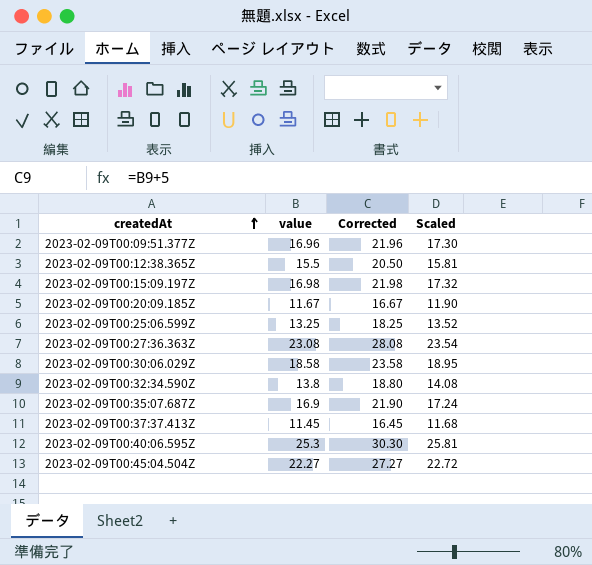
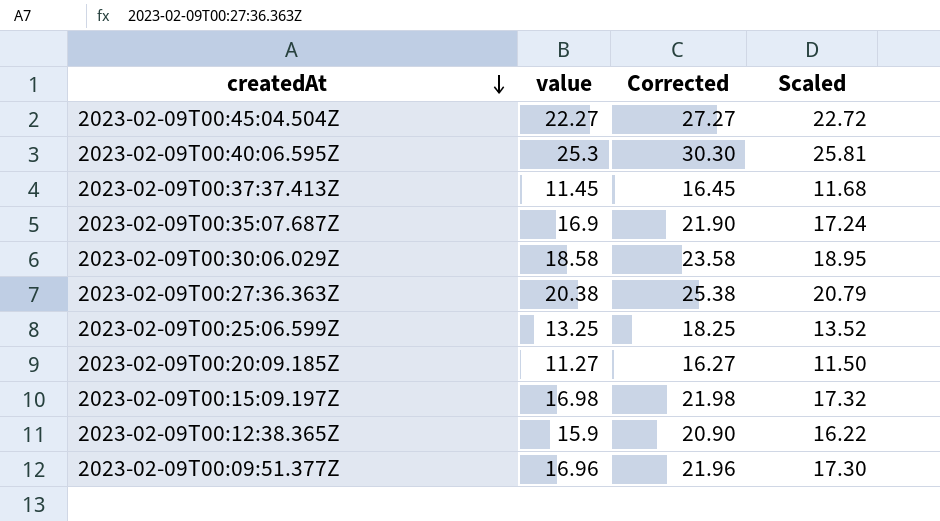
row order: createdAt ascending -> createdAt descending
row 2023-02-09T00:32:34.590Z: 13.8 | 18.80 | 14.08 -> none
2023-02-09T00:27:36.363Z | value: 23.08 -> 20.38
2023-02-09T00:27:36.363Z | Corrected: 28.08 -> 25.38
2023-02-09T00:27:36.363Z | Scaled: 23.54 -> 20.79
2023-02-09T00:20:09.185Z | value: 11.67 -> 11.27
2023-02-09T00:20:09.185Z | Corrected: 16.67 -> 16.27
2023-02-09T00:20:09.185Z | Scaled: 11.90 -> 11.50
2023-02-09T00:12:38.365Z | value: 15.5 -> 15.9
2023-02-09T00:12:38.365Z | Corrected: 20.50 -> 20.90
2023-02-09T00:12:38.365Z | Scaled: 15.81 -> 16.22

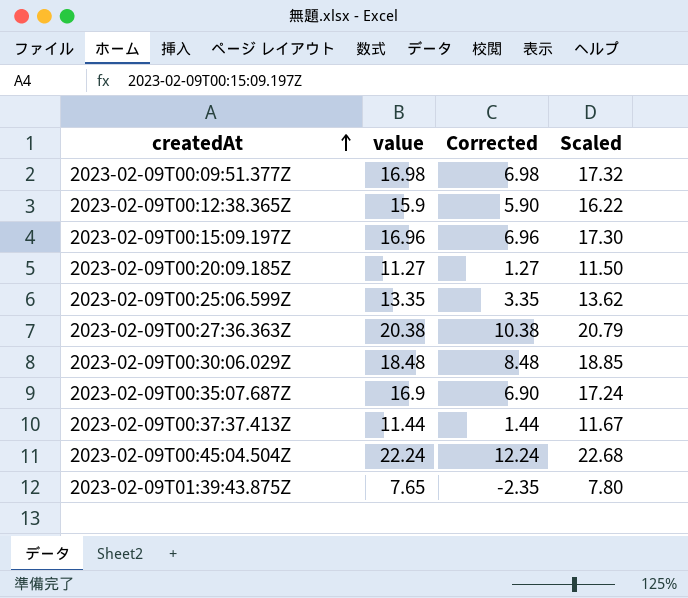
row order: createdAt descending -> createdAt ascending
column Corrected | formula: [value] + 5 -> [value] - 10
row 2023-02-09T00:40:06.595Z: 25.3 | 30.30 | 25.81 -> none
2023-02-09T00:09:51.377Z | value: 16.96 -> 16.98
2023-02-09T00:09:51.377Z | Scaled: 17.30 -> 17.32
2023-02-09T00:15:09.197Z | value: 16.98 -> 16.96
2023-02-09T00:15:09.197Z | Scaled: 17.32 -> 17.30
2023-02-09T00:25:06.599Z | value: 13.25 -> 13.35
2023-02-09T00:25:06.599Z | Scaled: 13.52 -> 13.62
2023-02-09T00:30:06.029Z | value: 18.58 -> 18.48
2023-02-09T00:30:06.029Z | Scaled: 18.95 -> 18.85
2023-02-09T00:37:37.413Z | value: 11.45 -> 11.44
2023-02-09T00:37:37.413Z | Scaled: 11.68 -> 11.67
2023-02-09T00:45:04.504Z | value: 22.27 -> 22.24
2023-02-09T00:45:04.504Z | Scaled: 22.72 -> 22.68
row 2023-02-09T01:39:43.875Z: none -> 7.65 | -2.35 | 7.80

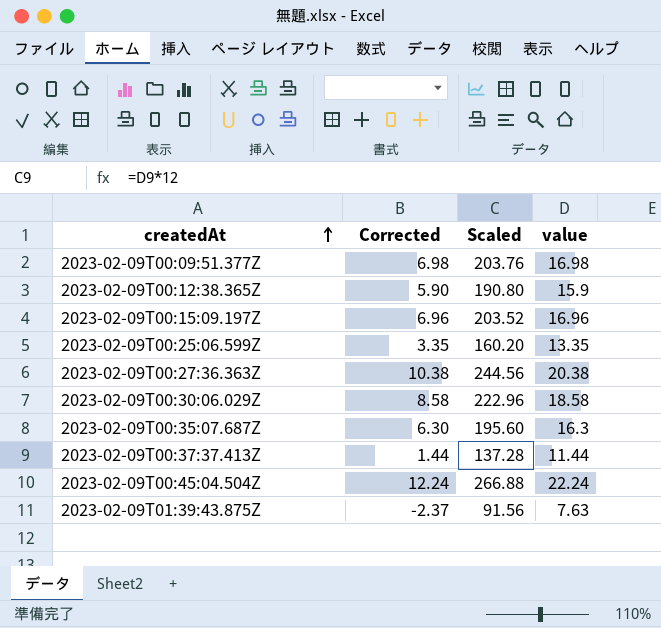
column Scaled | formula: [value] * 1.02 -> [value] * 12
column value | position: 2 -> 4
row 2023-02-09T00:20:09.185Z: 11.27 | 1.27 | 11.50 -> none
2023-02-09T00:30:06.029Z | Corrected: 8.48 -> 8.58
2023-02-09T00:30:06.029Z | value: 18.48 -> 18.58
2023-02-09T00:35:07.687Z | Corrected: 6.90 -> 6.30
2023-02-09T00:35:07.687Z | value: 16.9 -> 16.3
2023-02-09T01:39:43.875Z | Corrected: -2.35 -> -2.37
2023-02-09T01:39:43.875Z | value: 7.65 -> 7.63

